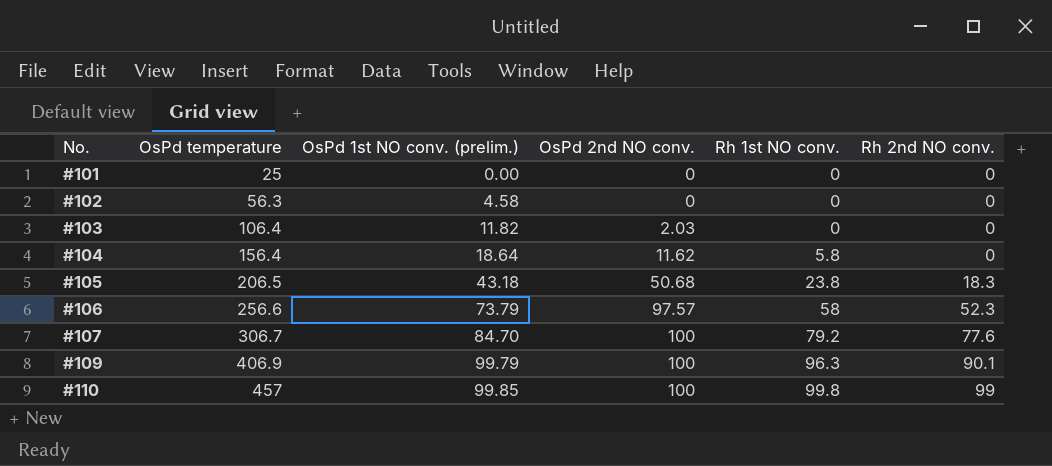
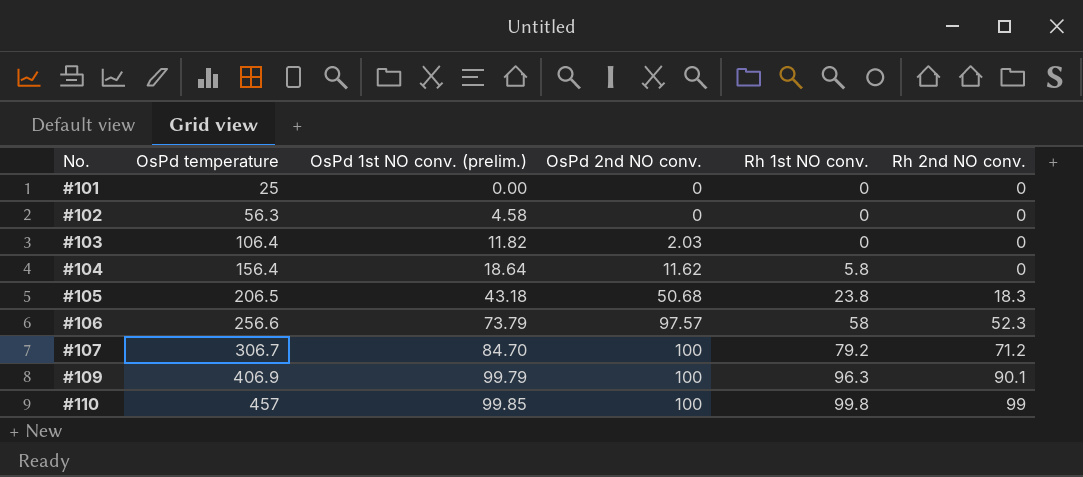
#107 | Rh 2nd NO conv.: 77.6 -> 71.2

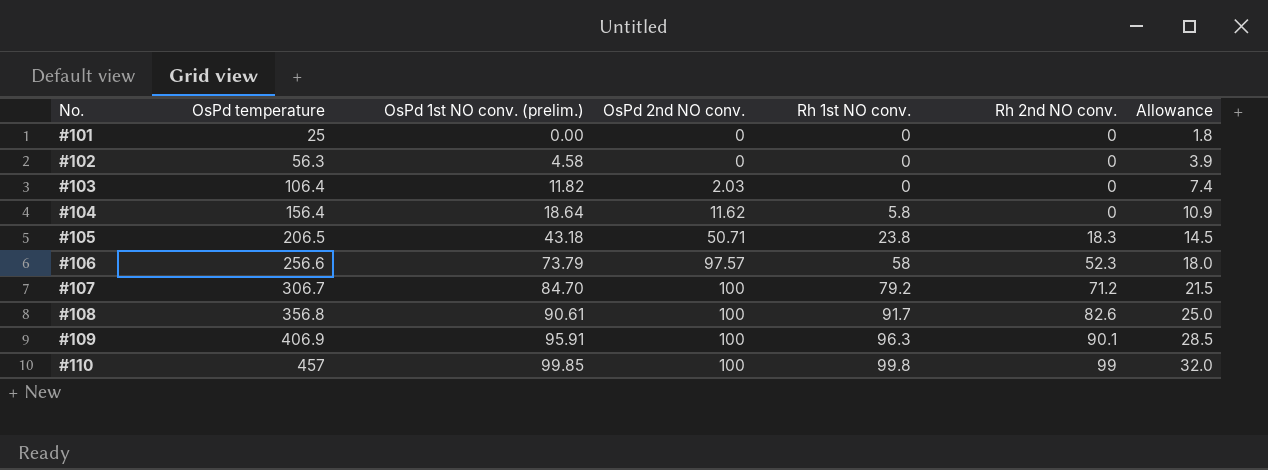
column Allowance | formula: none -> [OsPd temperature] * 0.07
#105 | OsPd 2nd NO conv.: 50.68 -> 50.71
row #108: none -> 356.8 | 90.61 | 100 | 91.7 | 82.6 | 25.0
#109 | OsPd 1st NO conv. (prelim.): 99.79 -> 95.91

